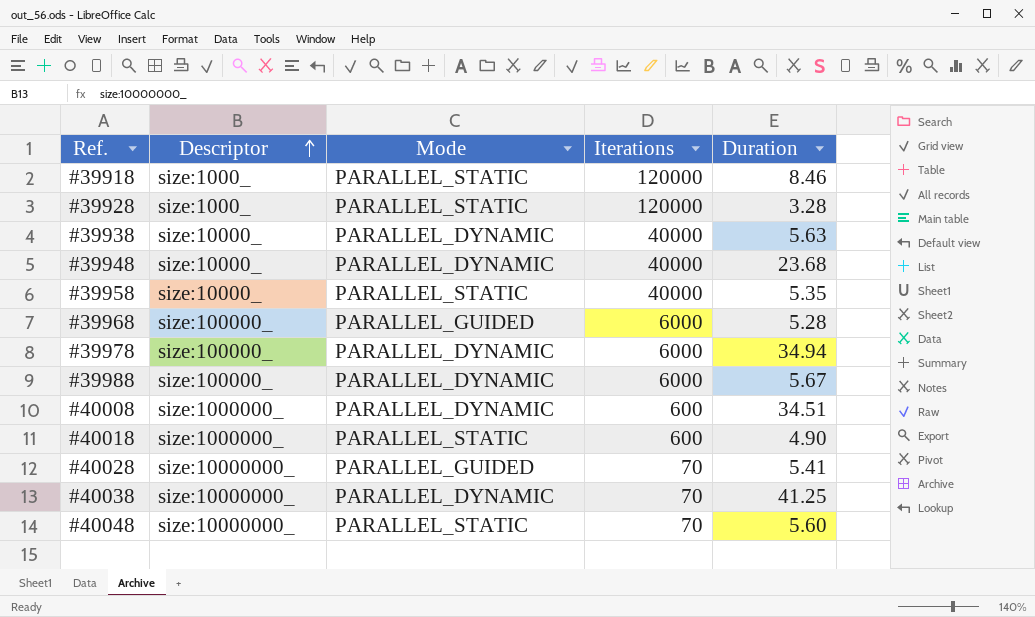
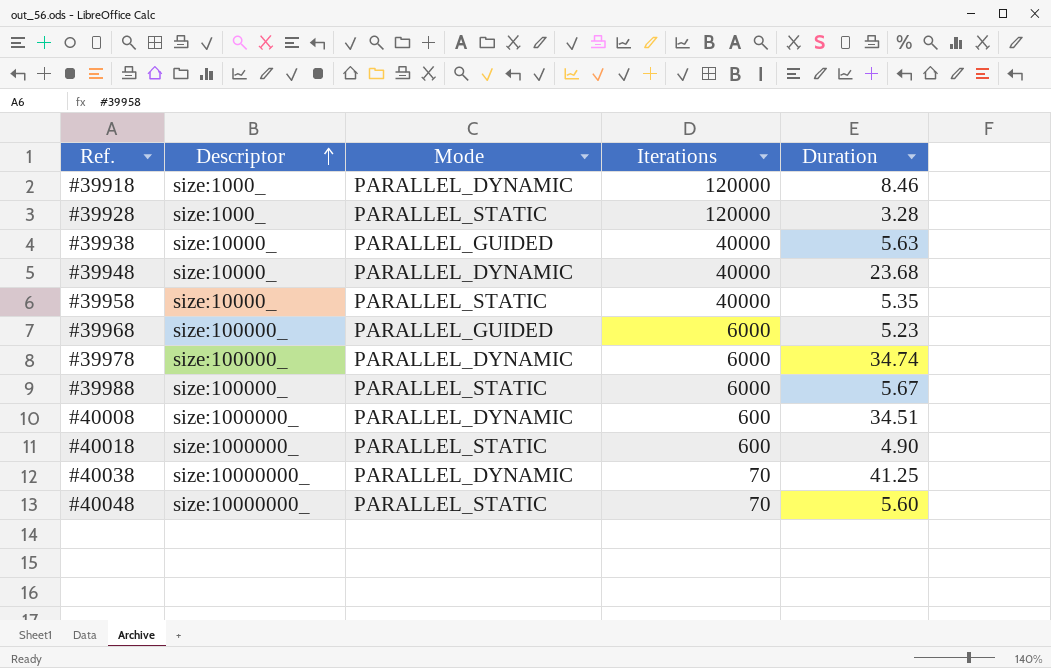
row #40028: size:10000000_ | PARALLEL_GUIDED | 70 | 5.41 -> none
#39918 | Mode: PARALLEL_STATIC -> PARALLEL_DYNAMIC
#39938 | Mode: PARALLEL_DYNAMIC -> PARALLEL_GUIDED
#39968 | Duration: 5.28 -> 5.23
#39978 | Duration: 34.94 -> 34.74
#39988 | Mode: PARALLEL_DYNAMIC -> PARALLEL_STATIC

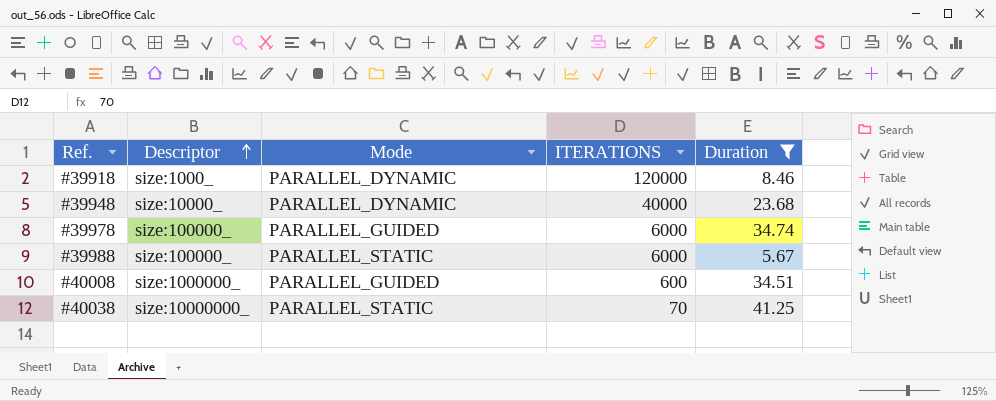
filter: none -> Duration >= 5.67
column name: Iterations -> ITERATIONS
#39978 | Mode: PARALLEL_DYNAMIC -> PARALLEL_GUIDED
#40008 | Mode: PARALLEL_DYNAMIC -> PARALLEL_GUIDED
#40038 | Mode: PARALLEL_DYNAMIC -> PARALLEL_STATIC

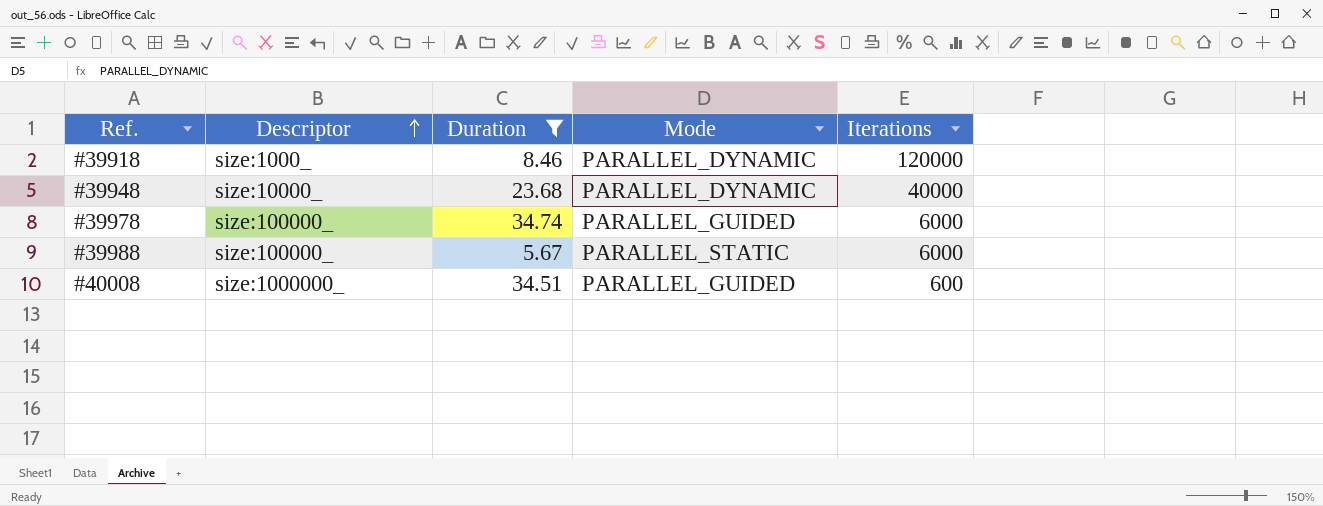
column Duration | position: 5 -> 3
column name: ITERATIONS -> Iterations
row #40038: size:10000000_ | PARALLEL_STATIC | 70 | 41.25 -> none

